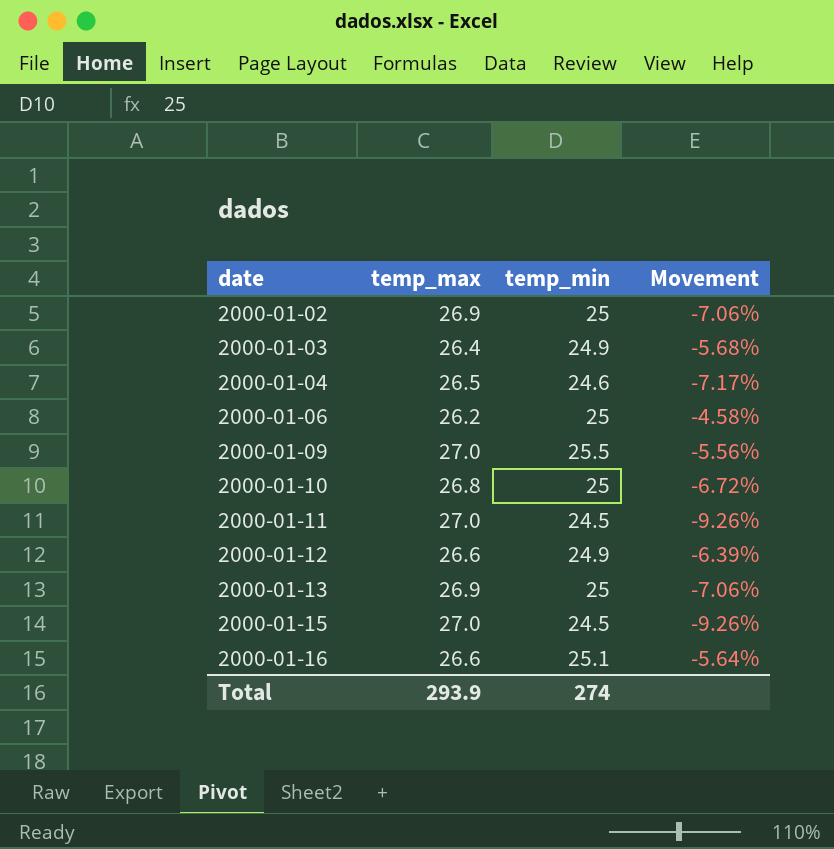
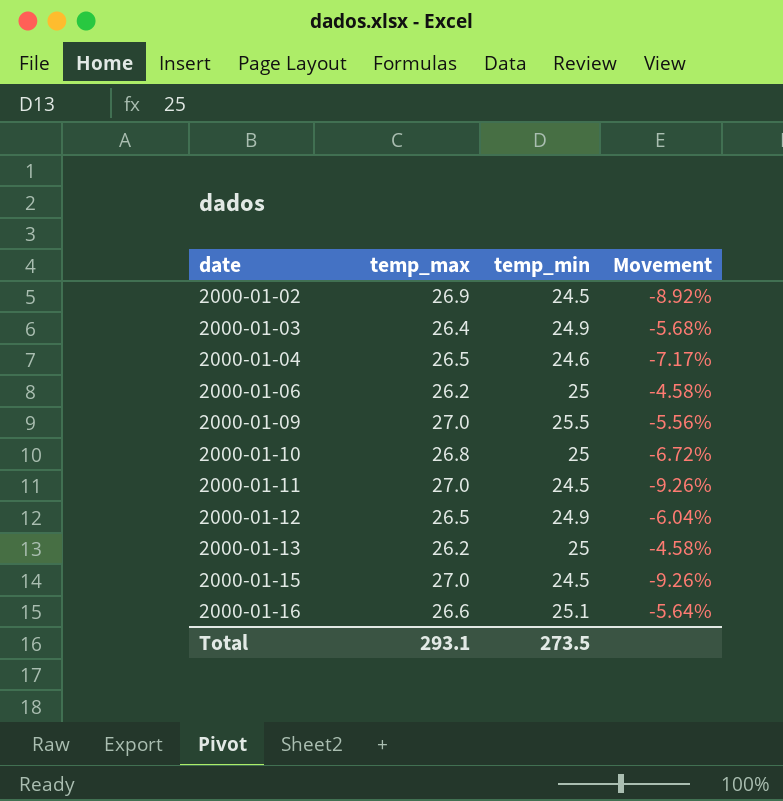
2000-01-02 | temp_min: 25 -> 24.5
2000-01-02 | Movement: -7.06% -> -8.92%
2000-01-12 | temp_max: 26.6 -> 26.5
2000-01-12 | Movement: -6.39% -> -6.04%
2000-01-13 | temp_max: 26.9 -> 26.2
2000-01-13 | Movement: -7.06% -> -4.58%
Total | temp_max: 293.9 -> 293.1
Total | temp_min: 274 -> 273.5

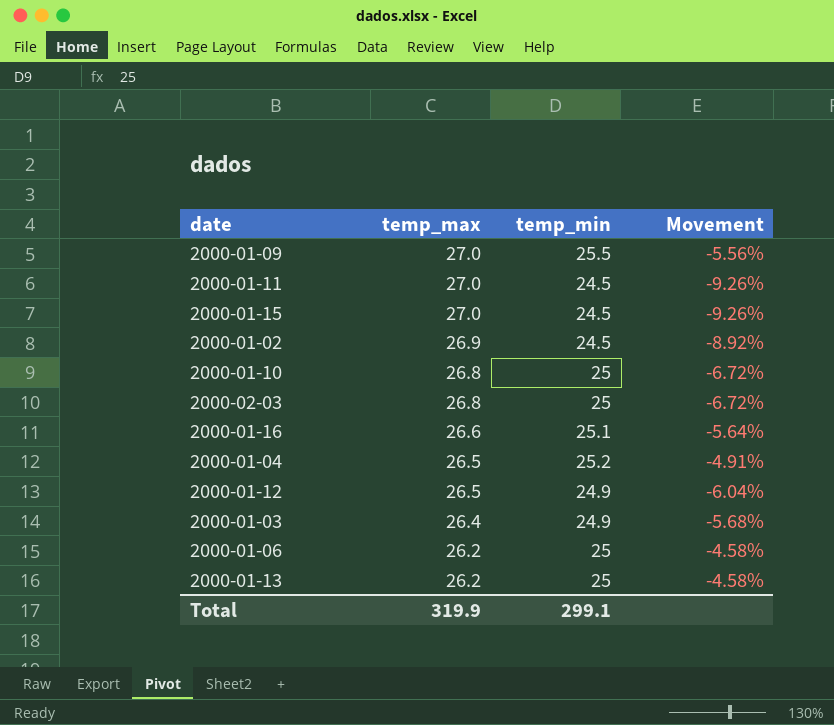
row order: date ascending -> temp_max descending
row 2000-02-03: none -> 26.8 | 25 | -6.72%
2000-01-04 | temp_min: 24.6 -> 25.2
2000-01-04 | Movement: -7.17% -> -4.91%
Total | temp_max: 293.1 -> 319.9
Total | temp_min: 273.5 -> 299.1

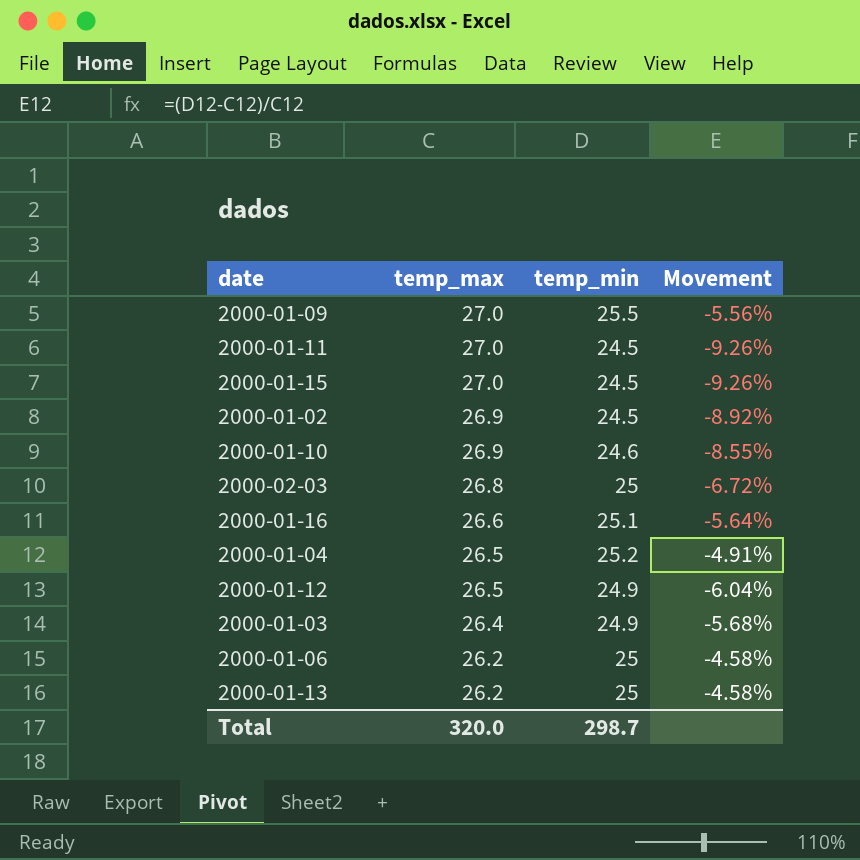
2000-01-10 | temp_max: 26.8 -> 26.9
2000-01-10 | temp_min: 25 -> 24.6
2000-01-10 | Movement: -6.72% -> -8.55%
Total | temp_max: 319.9 -> 320.0
Total | temp_min: 299.1 -> 298.7

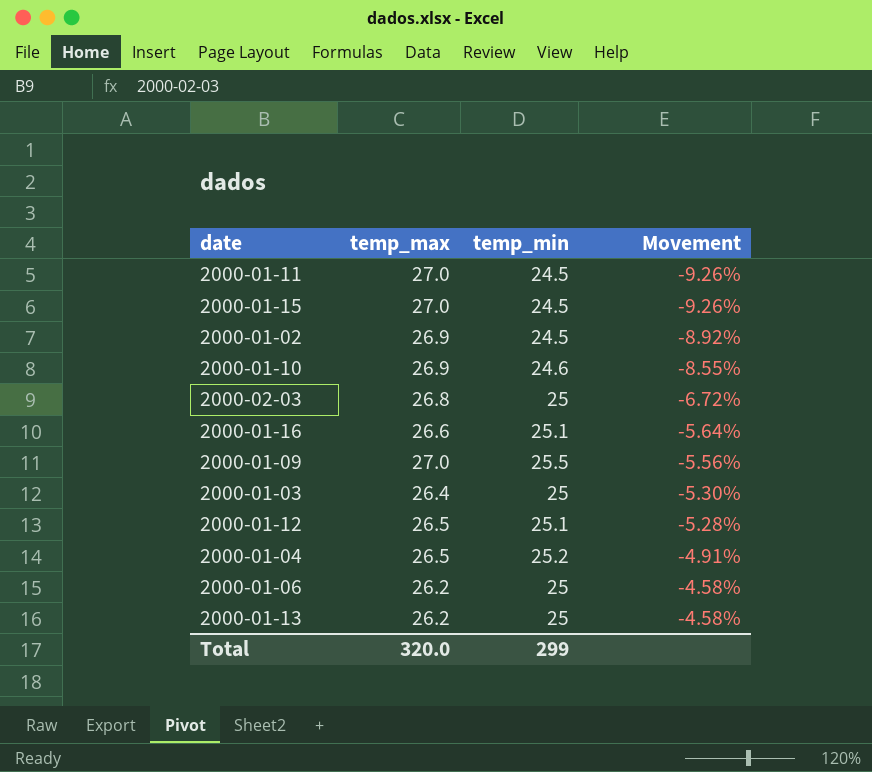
row order: temp_max descending -> Movement ascending
2000-01-03 | temp_min: 24.9 -> 25
2000-01-03 | Movement: -5.68% -> -5.30%
2000-01-12 | temp_min: 24.9 -> 25.1
2000-01-12 | Movement: -6.04% -> -5.28%
Total | temp_min: 298.7 -> 299

